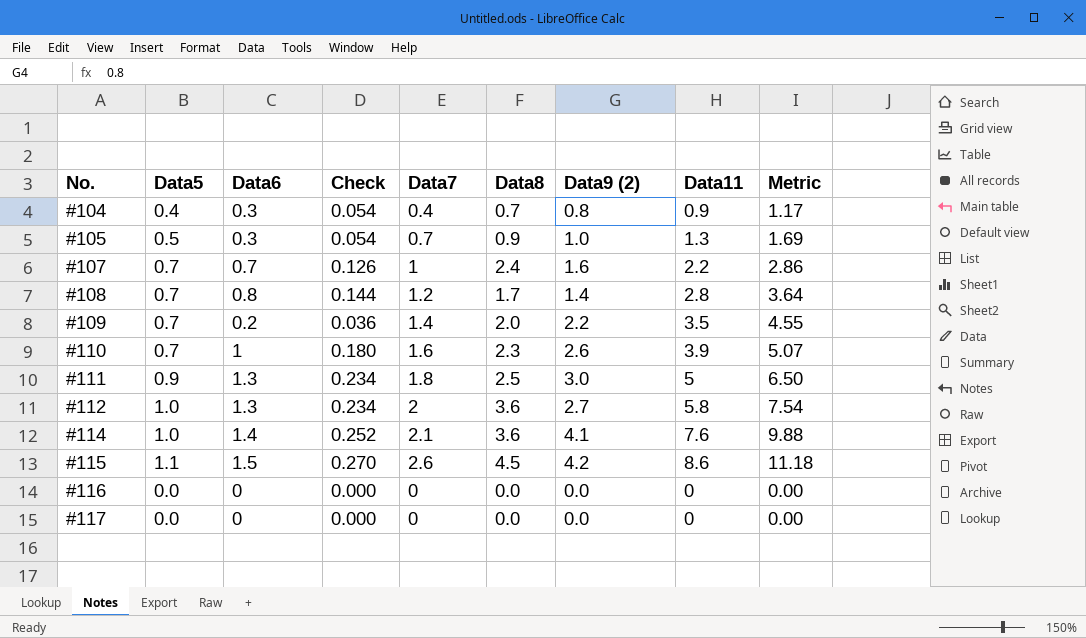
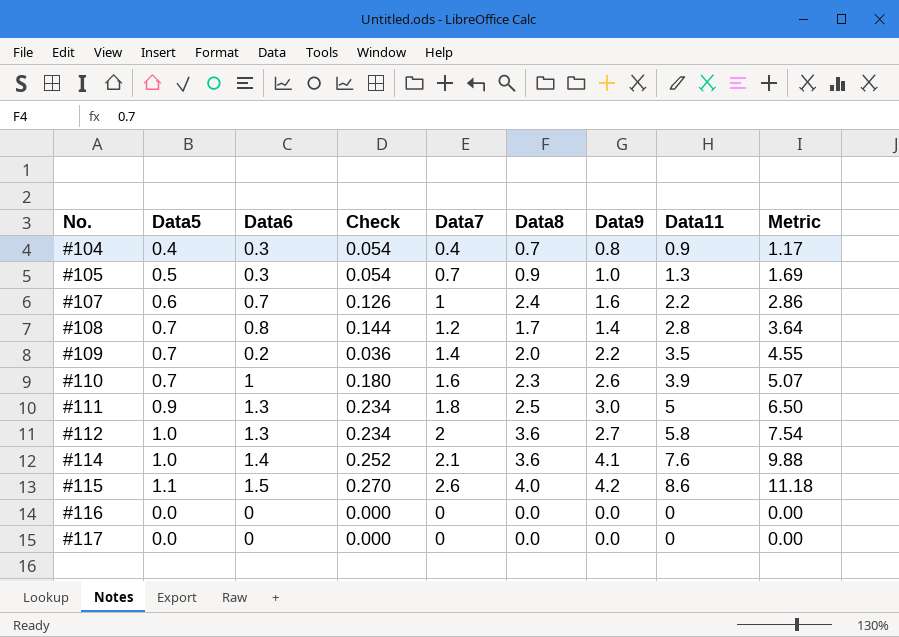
column name: Data9 (2) -> Data9
#107 | Data5: 0.7 -> 0.6
#115 | Data8: 4.5 -> 4.0

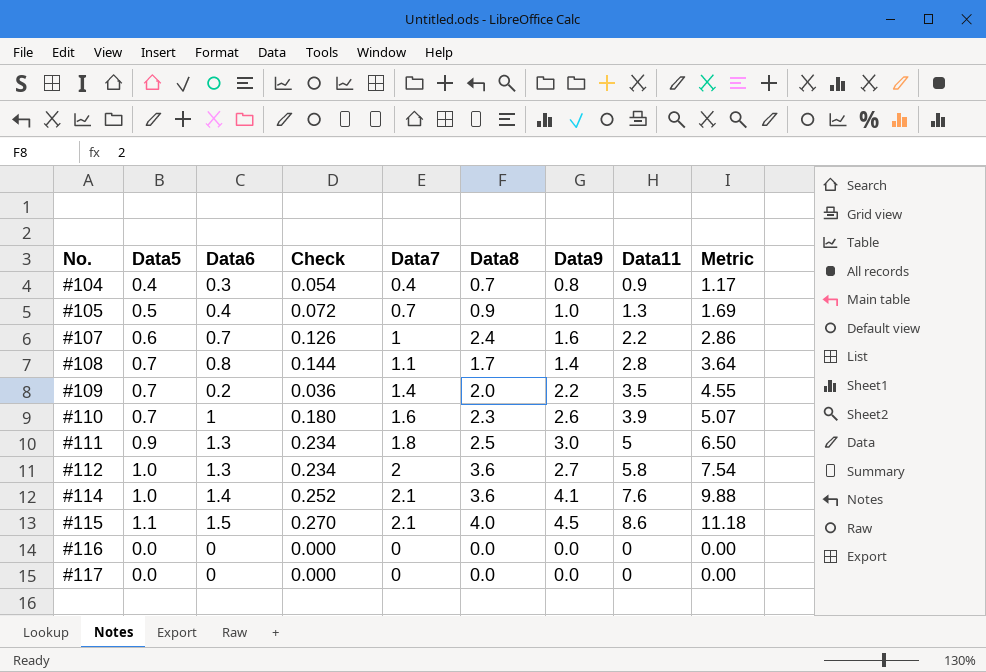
#105 | Data6: 0.3 -> 0.4
#105 | Check: 0.054 -> 0.072
#108 | Data7: 1.2 -> 1.1
#115 | Data7: 2.6 -> 2.1
#115 | Data9: 4.2 -> 4.5

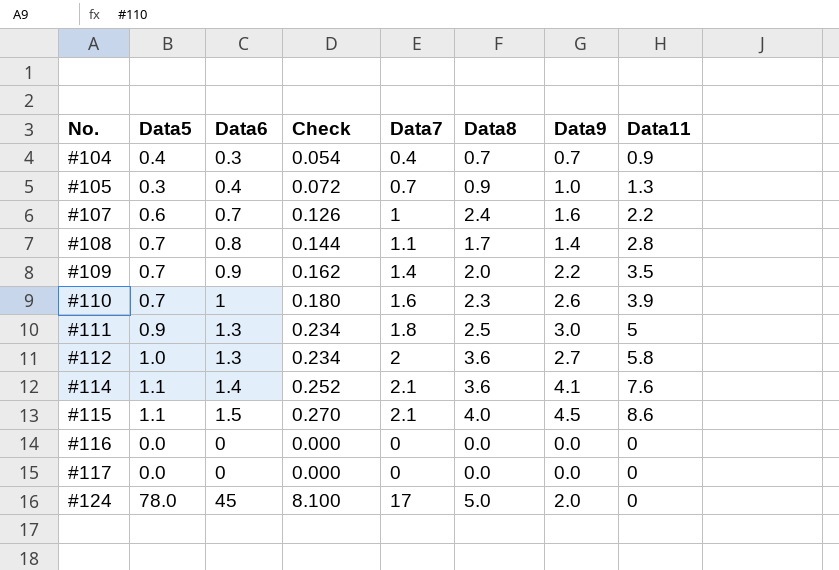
column Metric | formula: [Data11] * 1.3 -> none
#104 | Data9: 0.8 -> 0.7
#105 | Data5: 0.5 -> 0.3
#109 | Data6: 0.2 -> 0.9
#109 | Check: 0.036 -> 0.162
#114 | Data5: 1.0 -> 1.1
row #124: none -> 78.0 | 45 | 8.100 | 17 | 5.0 | 2.0 | 0

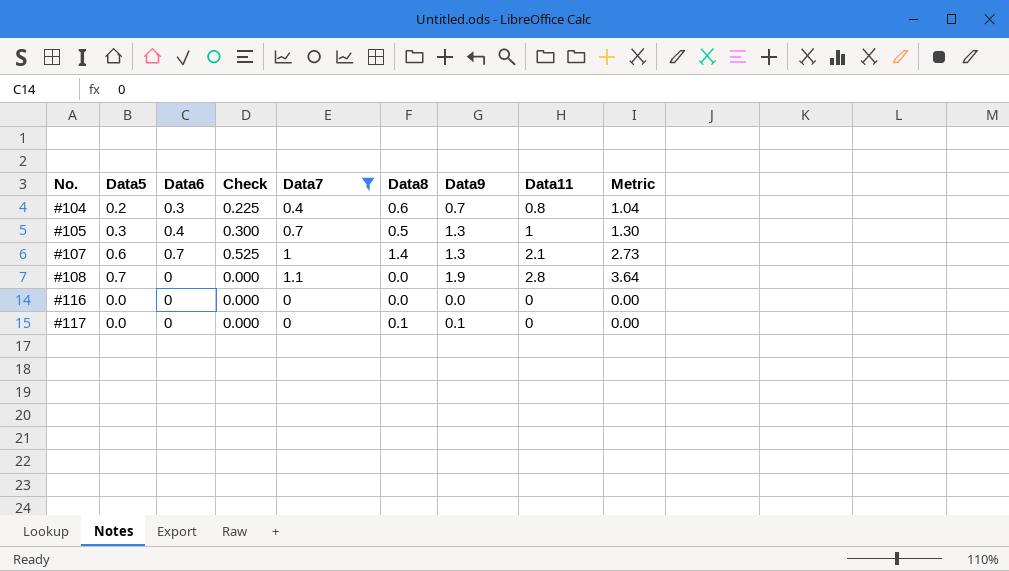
filter: none -> Data7 <= 1.1
column Check | formula: [Data6] * 0.18 -> [Data6] * 0.75
column Metric | formula: none -> [Data11] * 1.3
#104 | Data5: 0.4 -> 0.2
#104 | Data8: 0.7 -> 0.6
#104 | Data11: 0.9 -> 0.8
#105 | Data8: 0.9 -> 0.5
#105 | Data9: 1.0 -> 1.3
#105 | Data11: 1.3 -> 1
#107 | Data8: 2.4 -> 1.4
#107 | Data9: 1.6 -> 1.3
#107 | Data11: 2.2 -> 2.1
#108 | Data6: 0.8 -> 0
#108 | Data8: 1.7 -> 0.0
#108 | Data9: 1.4 -> 1.9
#117 | Data8: 0.0 -> 0.1
#117 | Data9: 0.0 -> 0.1

